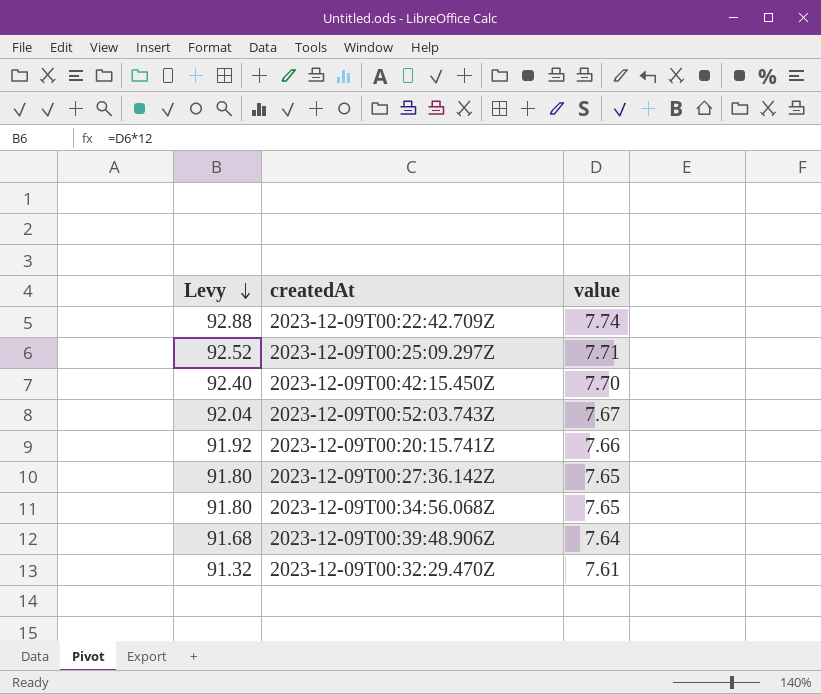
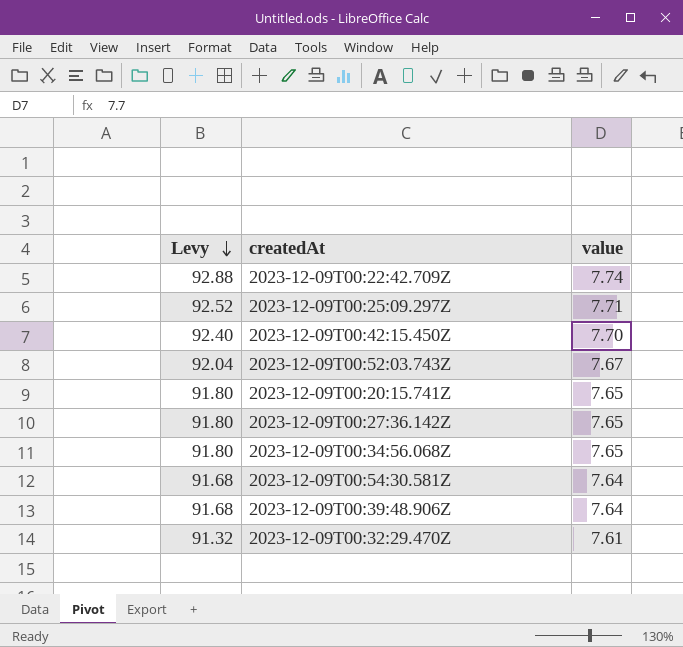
2023-12-09T00:20:15.741Z | Levy: 91.92 -> 91.80
2023-12-09T00:20:15.741Z | value: 7.66 -> 7.65
row 2023-12-09T00:54:30.581Z: none -> 91.68 | 7.64

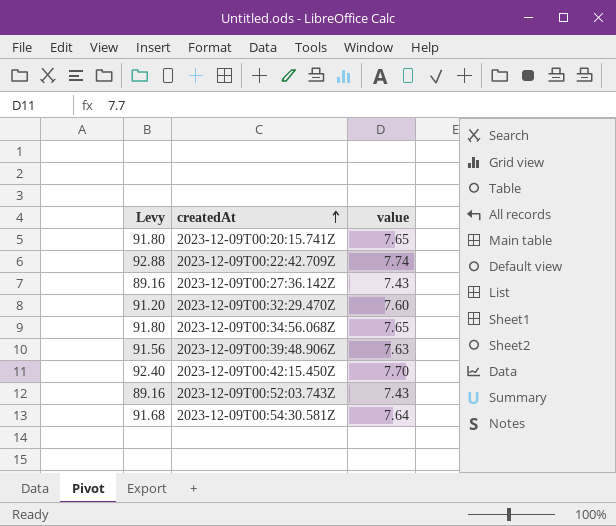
row order: Levy descending -> createdAt ascending
row 2023-12-09T00:25:09.297Z: 92.52 | 7.71 -> none
2023-12-09T00:27:36.142Z | Levy: 91.80 -> 89.16
2023-12-09T00:27:36.142Z | value: 7.65 -> 7.43
2023-12-09T00:32:29.470Z | Levy: 91.32 -> 91.20
2023-12-09T00:32:29.470Z | value: 7.61 -> 7.60
2023-12-09T00:39:48.906Z | Levy: 91.68 -> 91.56
2023-12-09T00:39:48.906Z | value: 7.64 -> 7.63
2023-12-09T00:52:03.743Z | Levy: 92.04 -> 89.16
2023-12-09T00:52:03.743Z | value: 7.67 -> 7.43

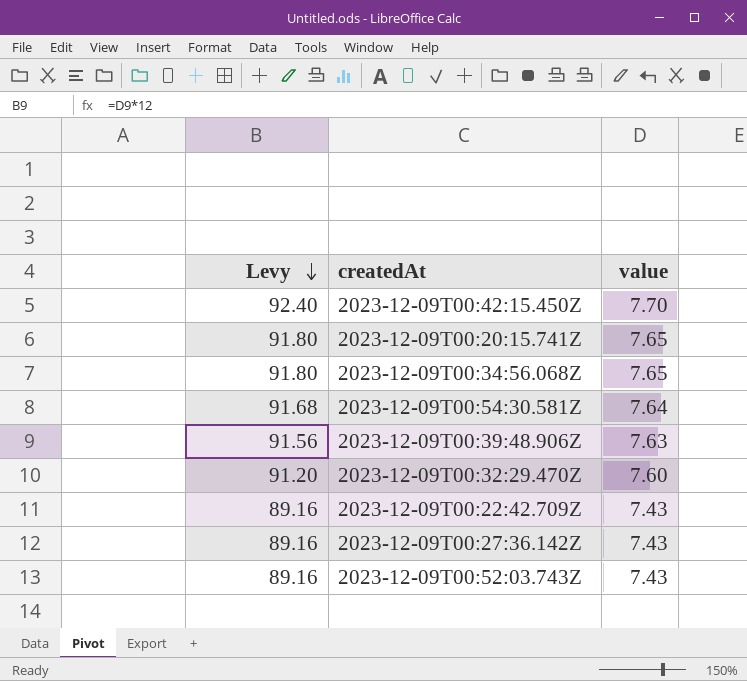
row order: createdAt ascending -> Levy descending
2023-12-09T00:22:42.709Z | Levy: 92.88 -> 89.16
2023-12-09T00:22:42.709Z | value: 7.74 -> 7.43

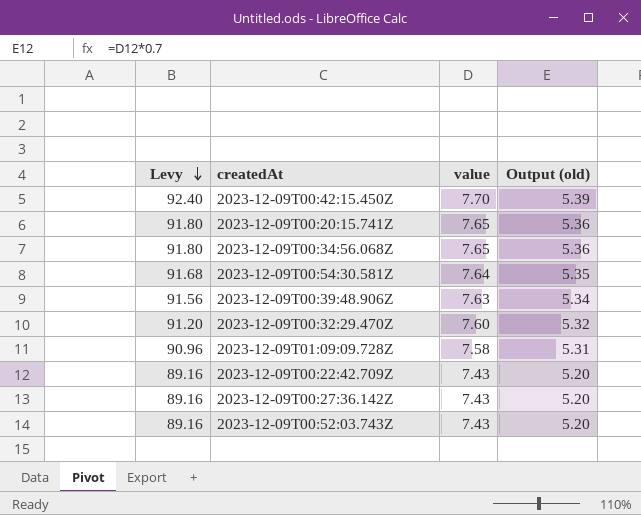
column Output (old) | formula: none -> [value] * 0.7
row 2023-12-09T01:09:09.728Z: none -> 90.96 | 7.58 | 5.31

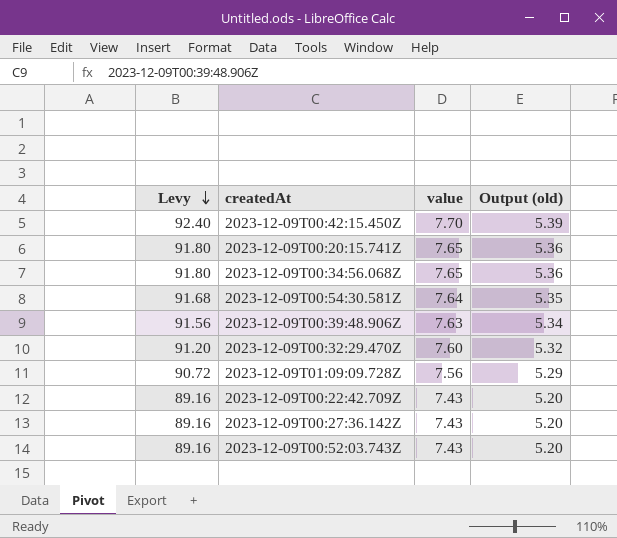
2023-12-09T01:09:09.728Z | Levy: 90.96 -> 90.72
2023-12-09T01:09:09.728Z | value: 7.58 -> 7.56
2023-12-09T01:09:09.728Z | Output (old): 5.31 -> 5.29

